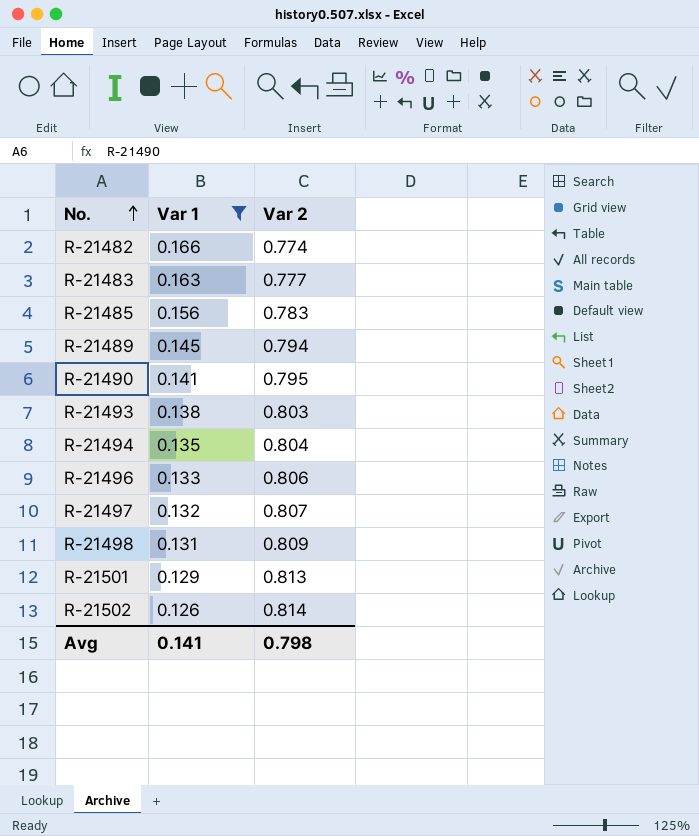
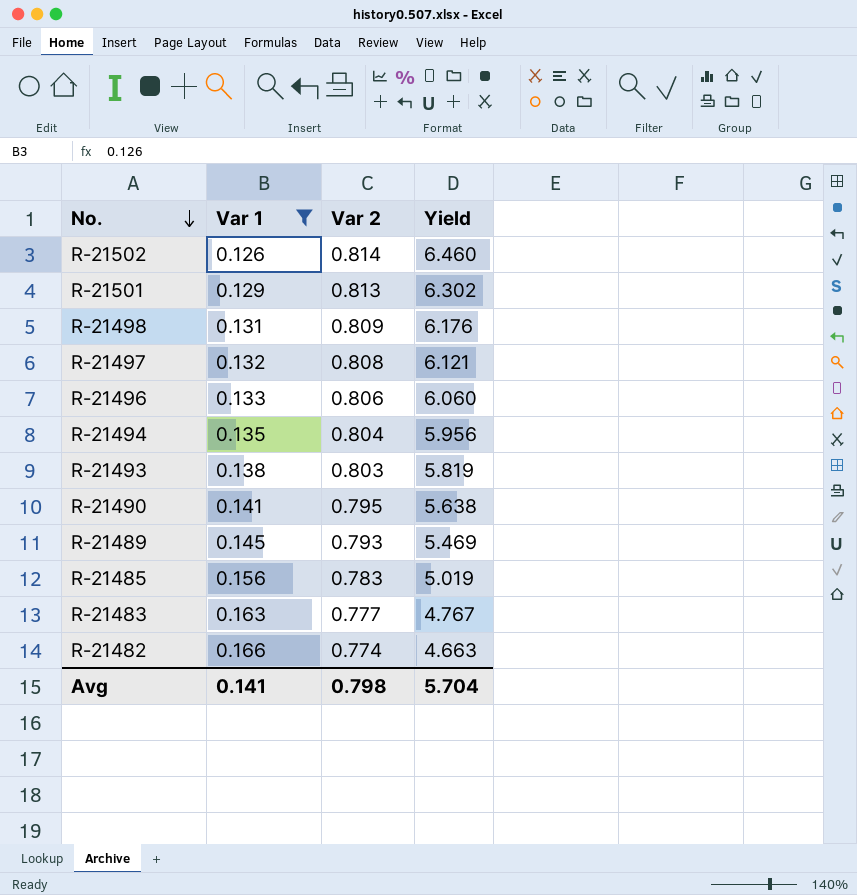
row order: No. ascending -> No. descending
column Yield | formula: none -> [Var 2] / [Var 1]
R-21497 | Var 2: 0.807 -> 0.808
R-21489 | Var 2: 0.794 -> 0.793

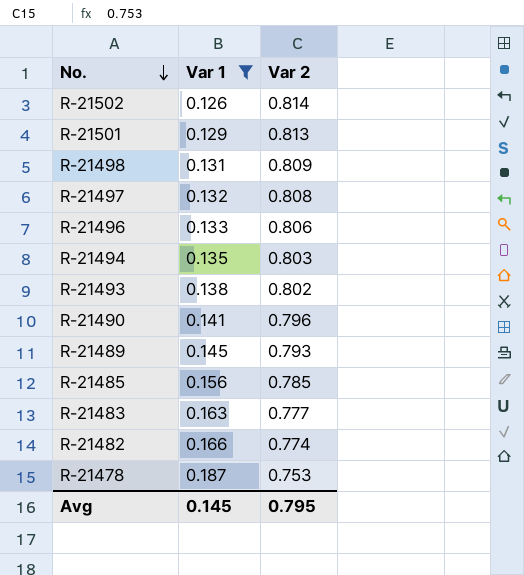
column Yield | formula: [Var 2] / [Var 1] -> none
R-21494 | Var 2: 0.804 -> 0.803
R-21493 | Var 2: 0.803 -> 0.802
R-21490 | Var 2: 0.795 -> 0.796
R-21485 | Var 2: 0.783 -> 0.785
row R-21478: none -> 0.187 | 0.753
Avg | Var 1: 0.141 -> 0.145
Avg | Var 2: 0.798 -> 0.795

